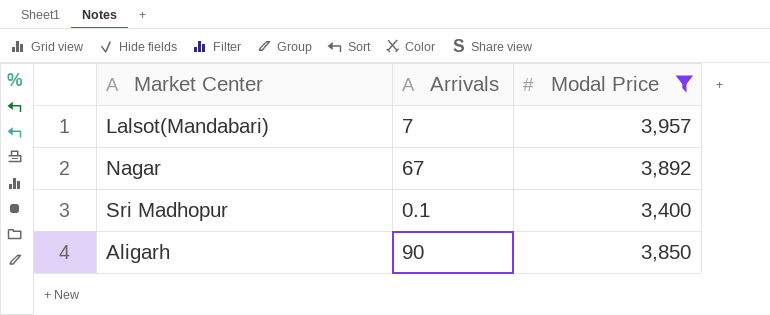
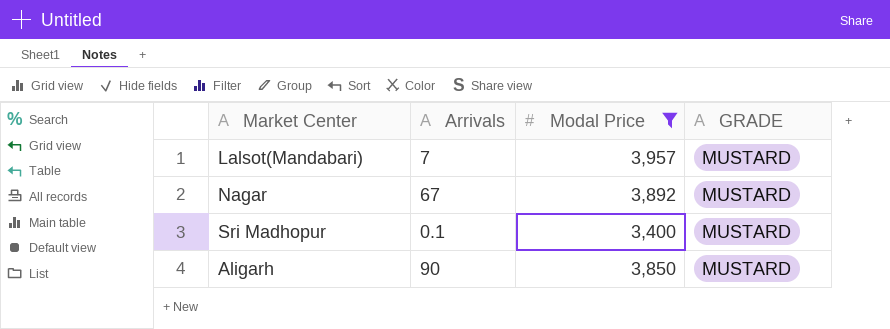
column GRADE | position: none -> 4

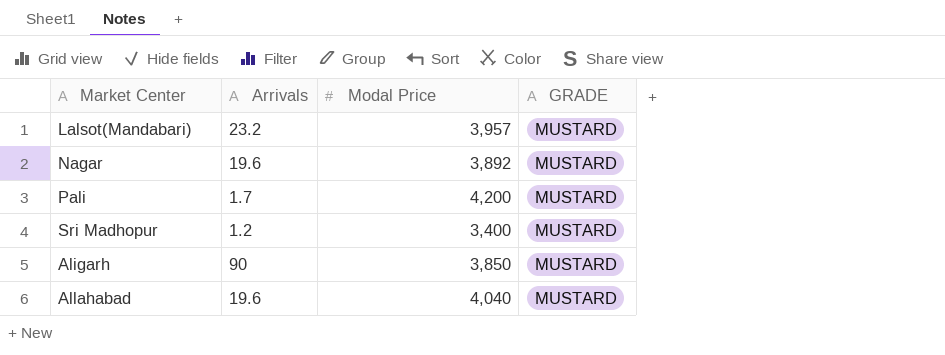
filter: Modal Price <= 3,957 -> none
Lalsot(Mandabari) | Arrivals: 7 -> 23.2
Nagar | Arrivals: 67 -> 19.6
Sri Madhopur | Arrivals: 0.1 -> 1.2

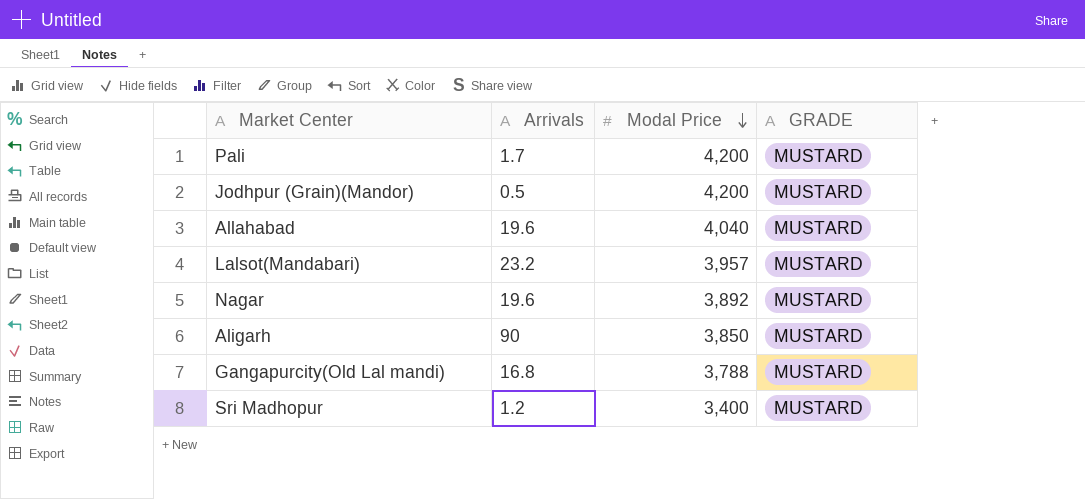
row order: none -> Modal Price descending
row Jodhpur (Grain)(Mandor): none -> 0.5 | 4,200 | MUSTARD
row Gangapurcity(Old Lal mandi): none -> 16.8 | 3,788 | MUSTARD

